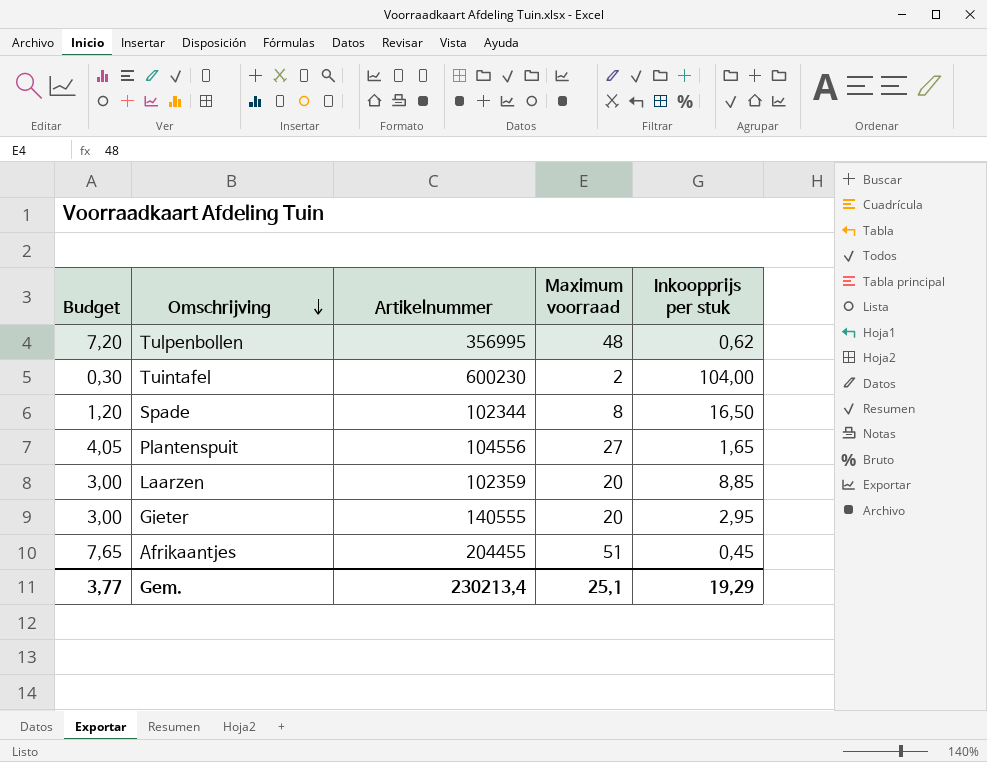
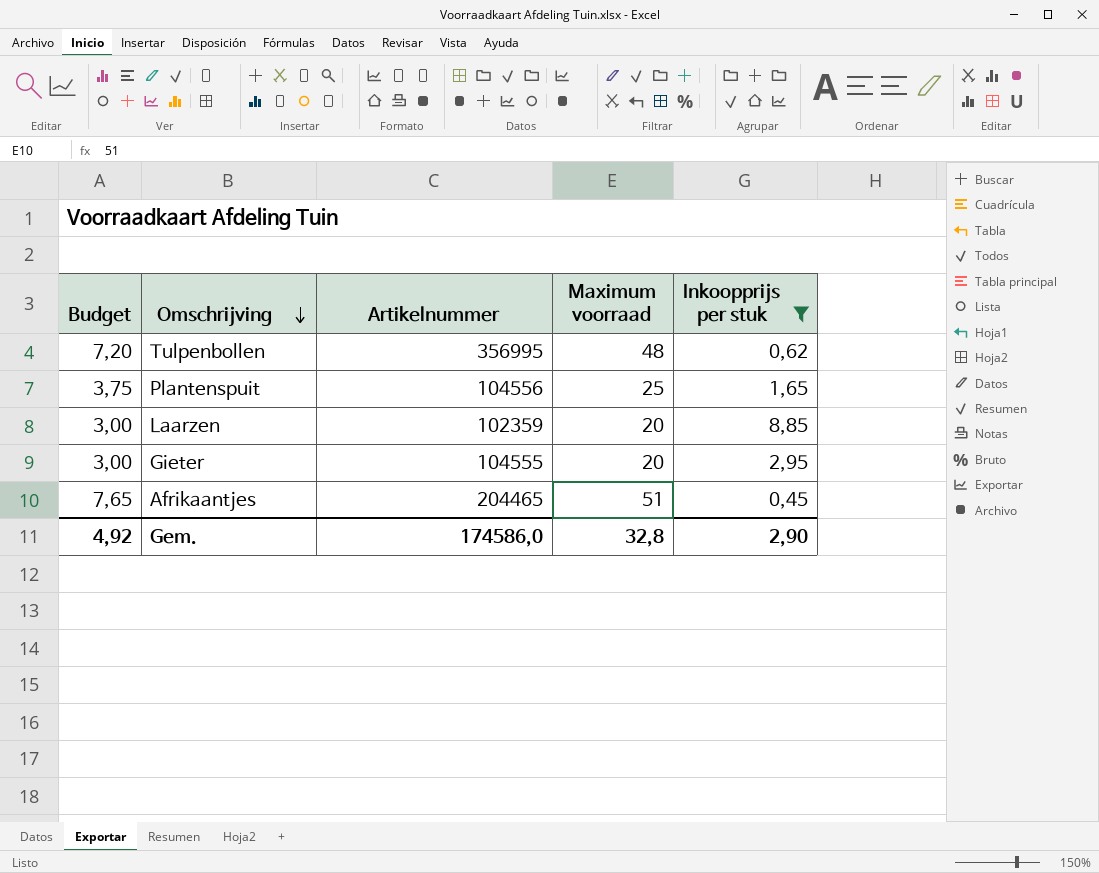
filter: none -> Inkoopprijs per stuk <= 8,85
Plantenspuit | Budget: 4,05 -> 3,75
Plantenspuit | Maximum voorraad: 27 -> 25
Gieter | Artikelnummer: 140555 -> 104555
Afrikaantjes | Artikelnummer: 204455 -> 204465
Gem. | Budget: 3,77 -> 4,92
Gem. | Artikelnummer: 230213,4 -> 174586,0
Gem. | Maximum voorraad: 25,1 -> 32,8
Gem. | Inkoopprijs per stuk: 19,29 -> 2,90

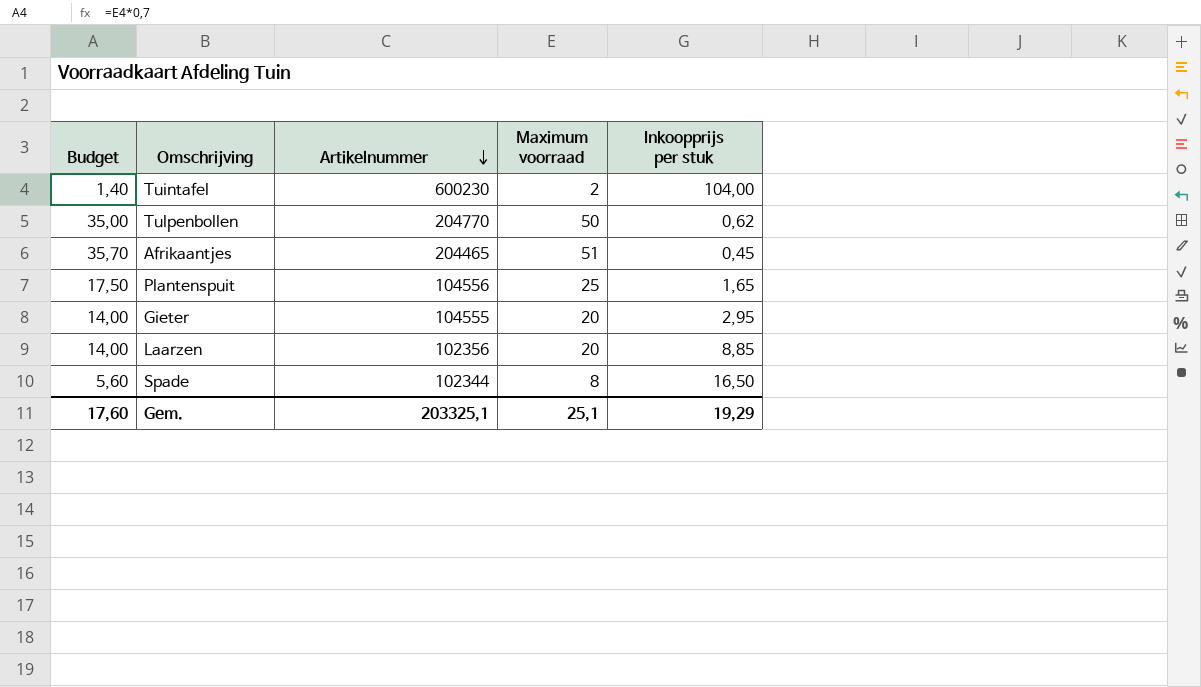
filter: Inkoopprijs per stuk <= 8,85 -> none
row order: Omschrijving descending -> Artikelnummer descending
column Budget | formula: [Maximum voorraad] * 0,15 -> [Maximum voorraad] * 0,7
Tulpenbollen | Artikelnummer: 356995 -> 204770
Tulpenbollen | Maximum voorraad: 48 -> 50
Laarzen | Artikelnummer: 102359 -> 102356
Gem. | Budget: 4,92 -> 17,60
Gem. | Artikelnummer: 174586,0 -> 203325,1
Gem. | Maximum voorraad: 32,8 -> 25,1
Gem. | Inkoopprijs per stuk: 2,90 -> 19,29

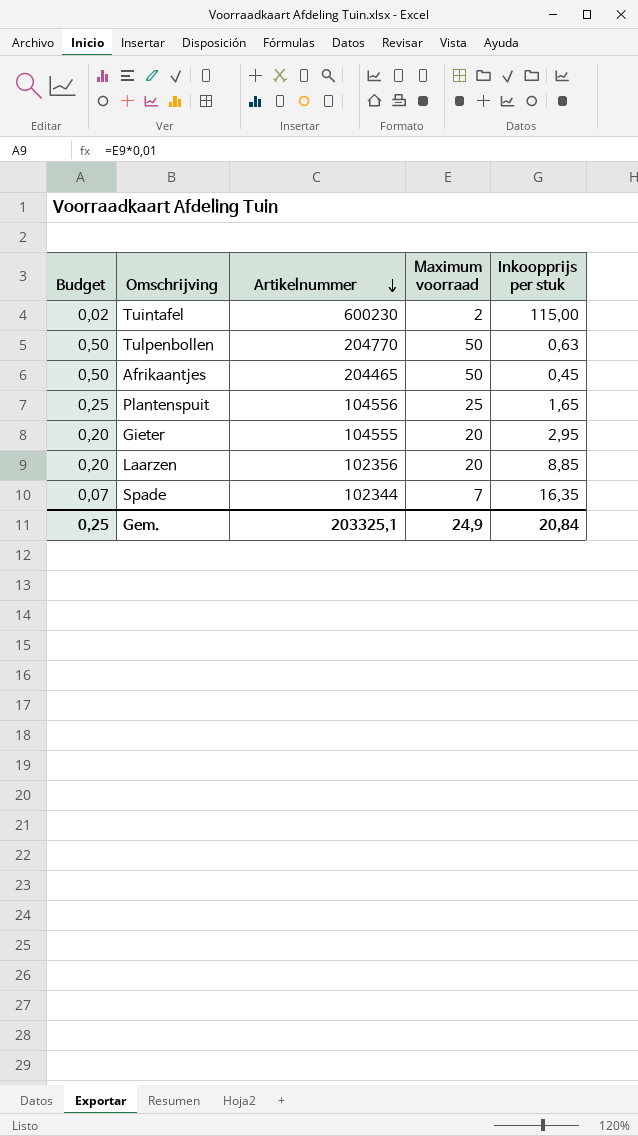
column Budget | formula: [Maximum voorraad] * 0,7 -> [Maximum voorraad] * 0,01
Tuintafel | Inkoopprijs per stuk: 104,00 -> 115,00
Tulpenbollen | Inkoopprijs per stuk: 0,62 -> 0,63
Afrikaantjes | Maximum voorraad: 51 -> 50
Spade | Maximum voorraad: 8 -> 7
Spade | Inkoopprijs per stuk: 16,50 -> 16,35
Gem. | Budget: 17,60 -> 0,25
Gem. | Maximum voorraad: 25,1 -> 24,9
Gem. | Inkoopprijs per stuk: 19,29 -> 20,84

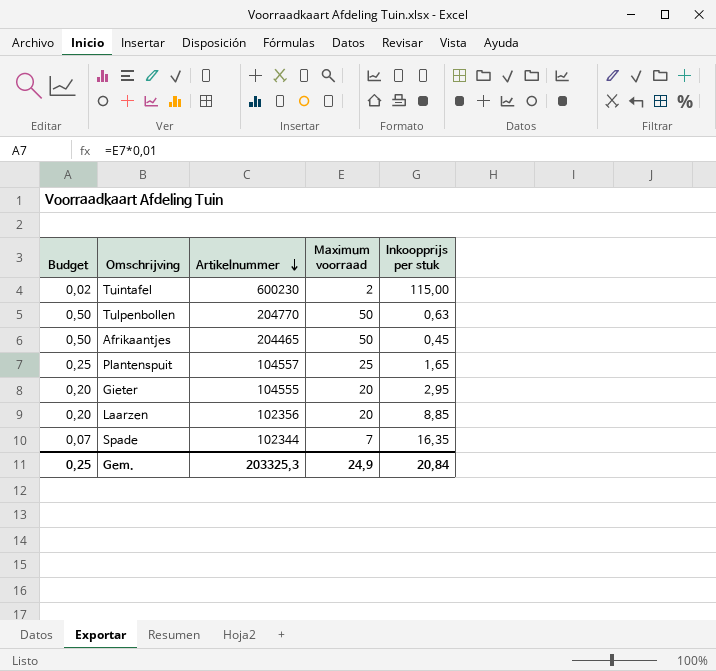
Plantenspuit | Artikelnummer: 104556 -> 104557
Gem. | Artikelnummer: 203325,1 -> 203325,3

